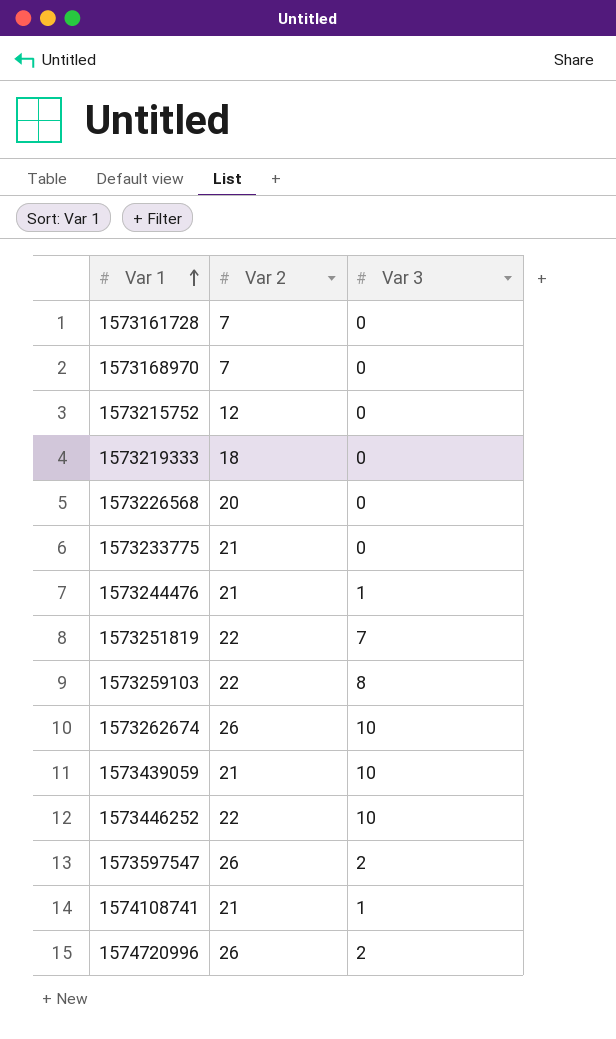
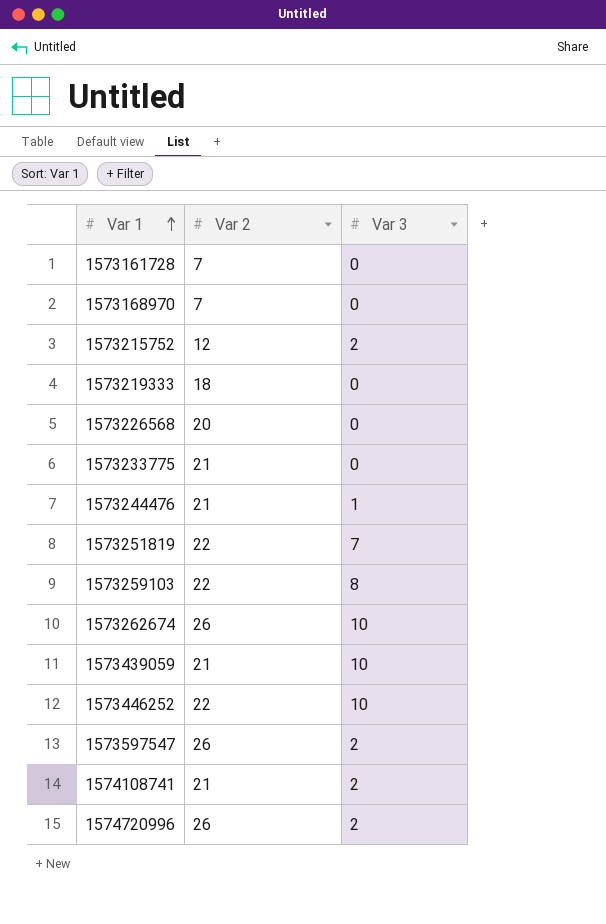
1573215752 | Var 3: 0 -> 2
1574108741 | Var 3: 1 -> 2

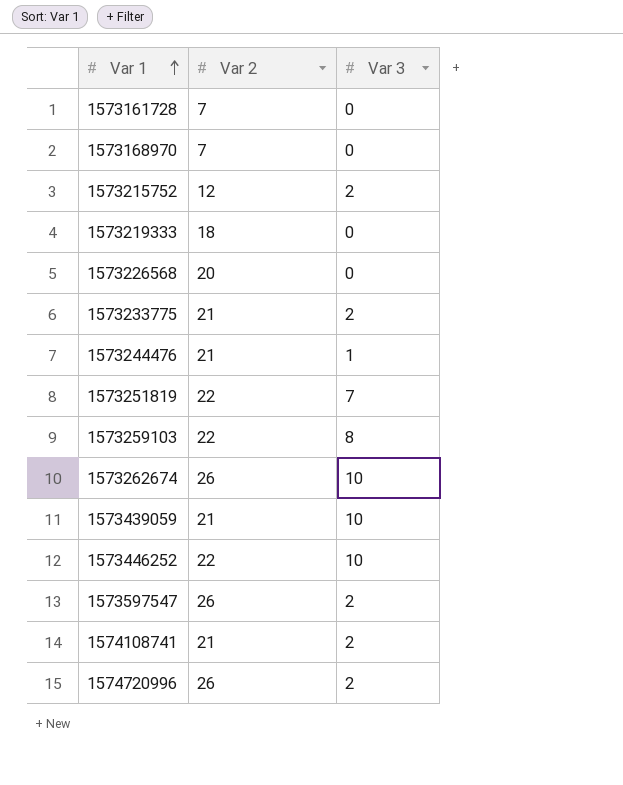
1573233775 | Var 3: 0 -> 2

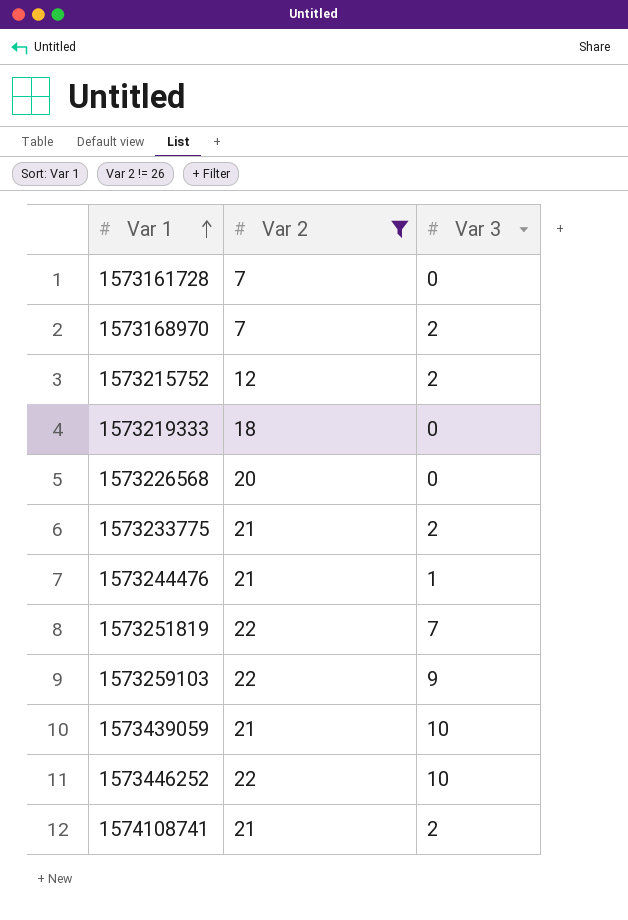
filter: none -> Var 2 != 26
1573168970 | Var 3: 0 -> 2
1573259103 | Var 3: 8 -> 9

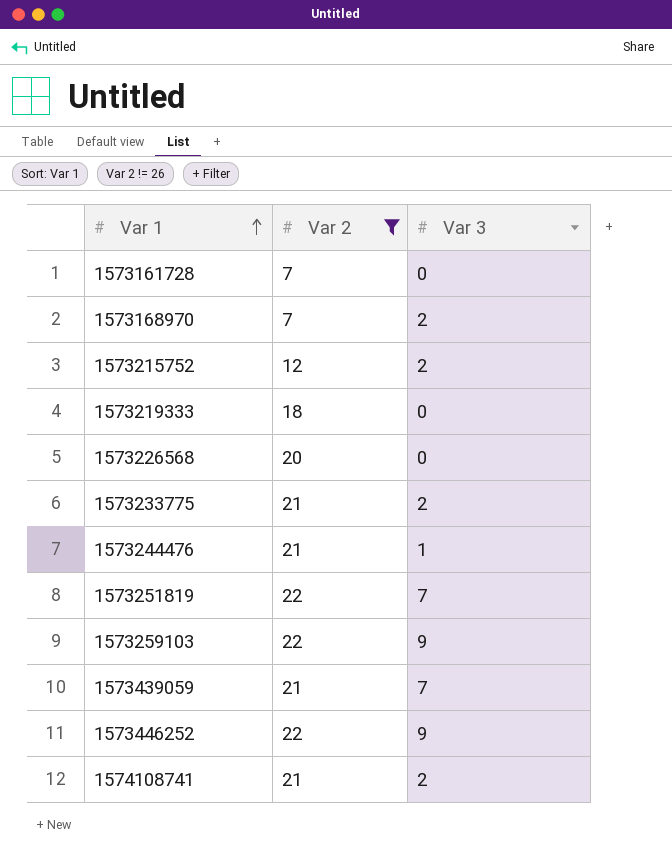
1573439059 | Var 3: 10 -> 7
1573446252 | Var 3: 10 -> 9

